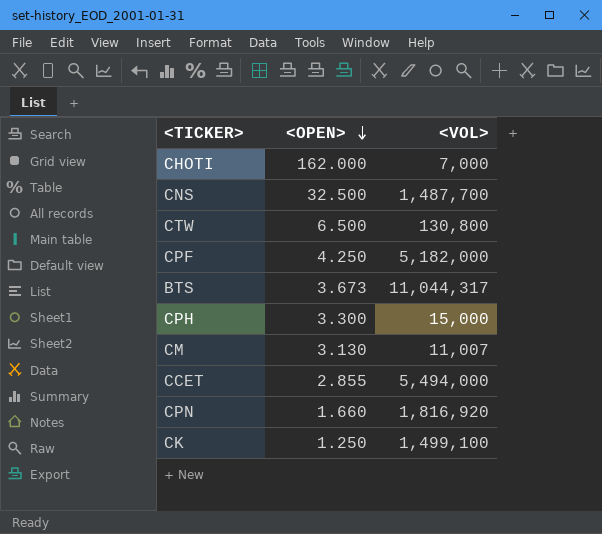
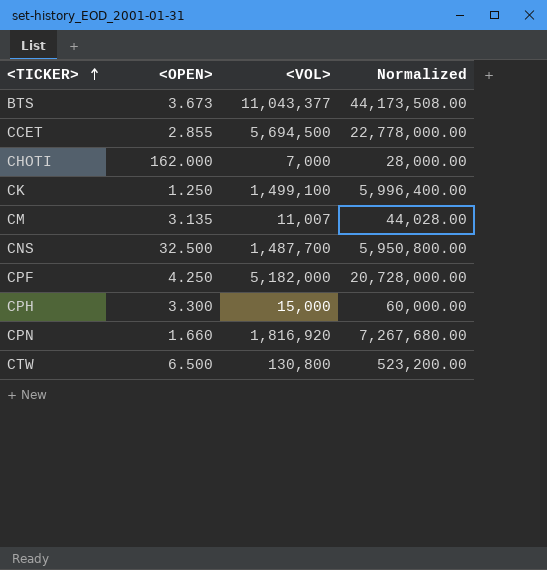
row order: <OPEN> descending -> <TICKER> ascending
column Normalized | formula: none -> [<VOL>] * 4
BTS | <VOL>: 11,044,317 -> 11,043,377
CCET | <VOL>: 5,494,000 -> 5,694,500
CM | <OPEN>: 3.130 -> 3.135

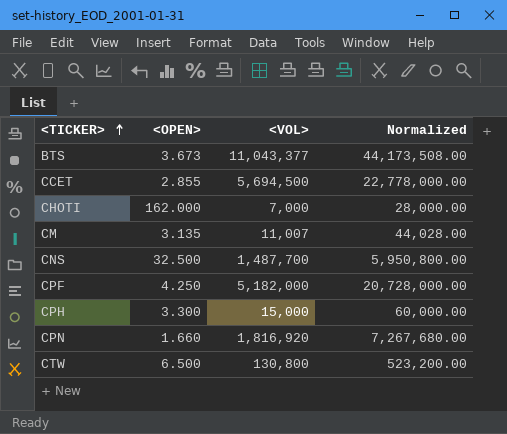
row CK: 1.250 | 1,499,100 | 5,996,400.00 -> none

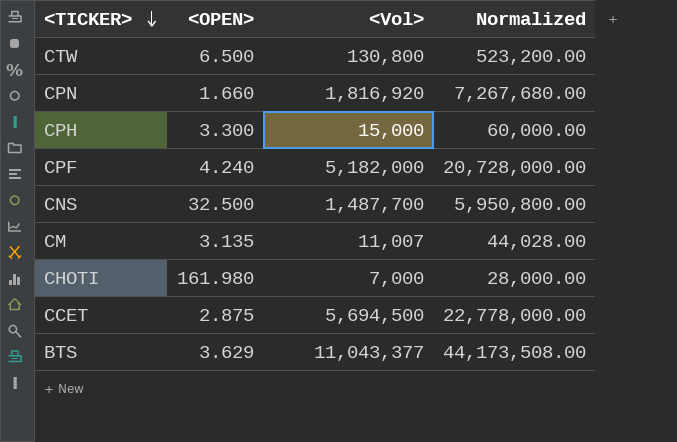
row order: <TICKER> ascending -> <TICKER> descending
column name: <VOL> -> <Vol>
CPF | <OPEN>: 4.250 -> 4.240
CHOTI | <OPEN>: 162.000 -> 161.980
CCET | <OPEN>: 2.855 -> 2.875
BTS | <OPEN>: 3.673 -> 3.629

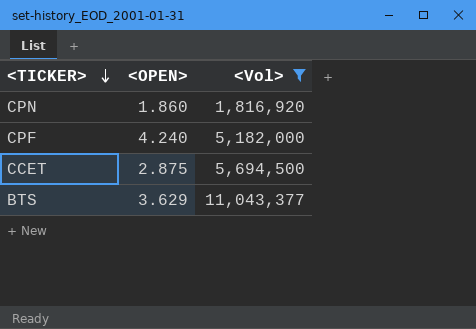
filter: none -> <Vol> >= 1,816,920
column Normalized | formula: [<Vol>] * 4 -> none
CPN | <OPEN>: 1.660 -> 1.860

